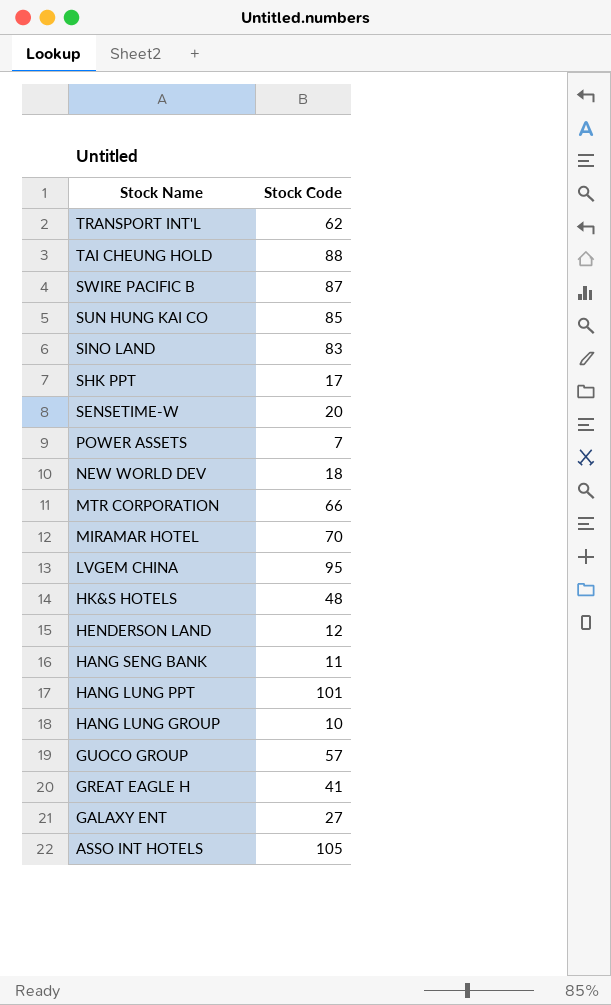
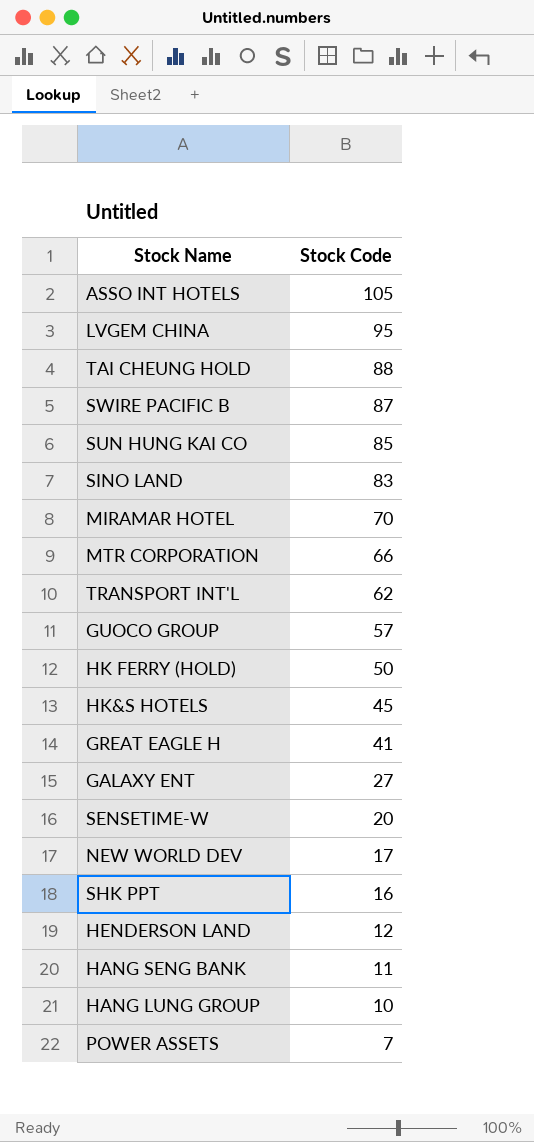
row order: Stock Name descending -> Stock Code descending
row HANG LUNG PPT: 101 -> none
row HK FERRY (HOLD): none -> 50
HK&S HOTELS | Stock Code: 48 -> 45
NEW WORLD DEV | Stock Code: 18 -> 17
SHK PPT | Stock Code: 17 -> 16

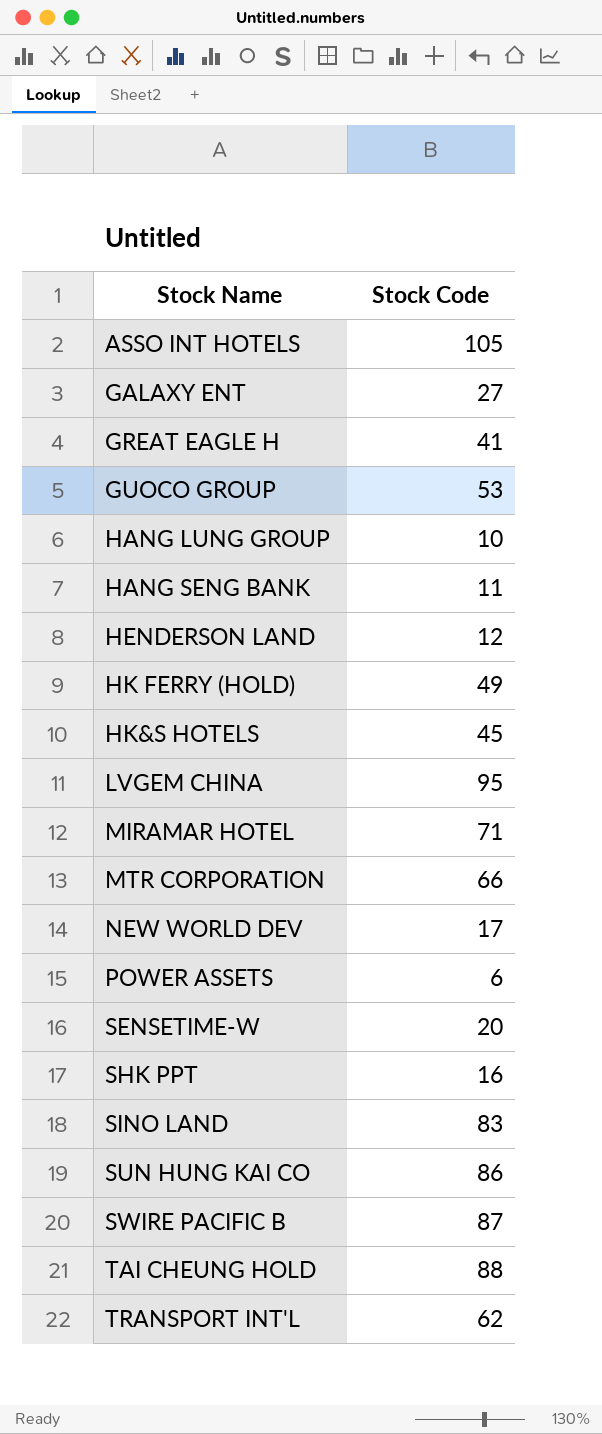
row order: Stock Code descending -> Stock Name ascending
GUOCO GROUP | Stock Code: 57 -> 53
HK FERRY (HOLD) | Stock Code: 50 -> 49
MIRAMAR HOTEL | Stock Code: 70 -> 71
POWER ASSETS | Stock Code: 7 -> 6
SUN HUNG KAI CO | Stock Code: 85 -> 86

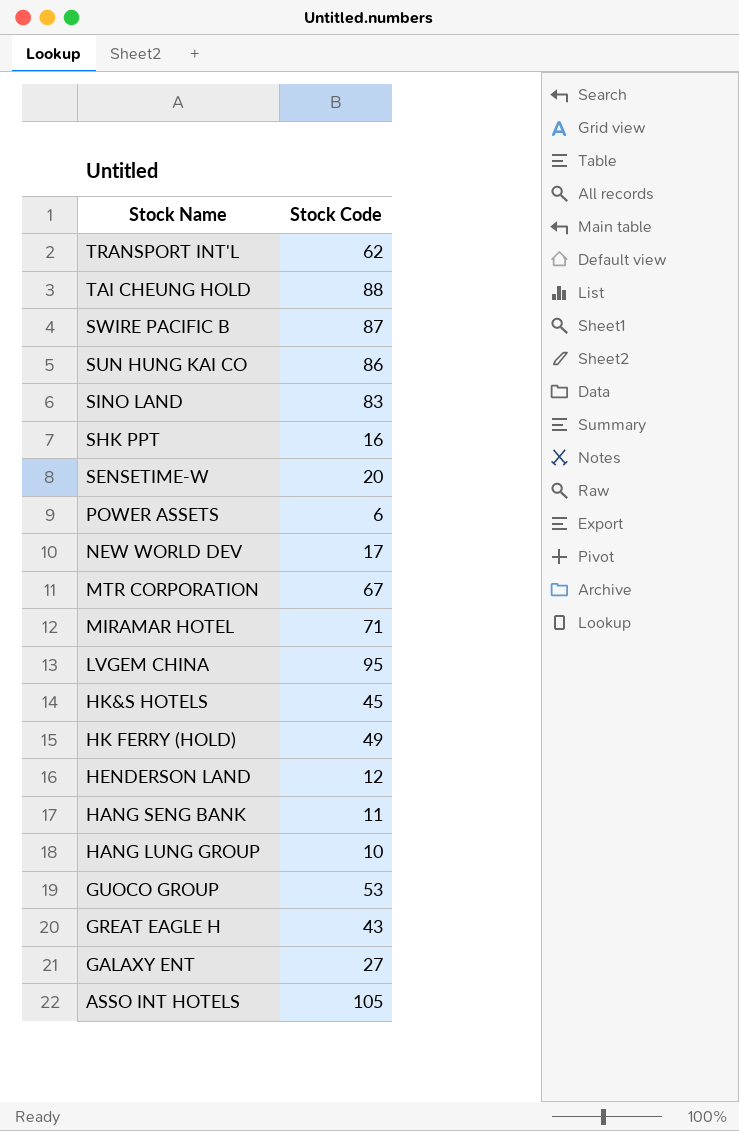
row order: Stock Name ascending -> Stock Name descending
MTR CORPORATION | Stock Code: 66 -> 67
GREAT EAGLE H | Stock Code: 41 -> 43

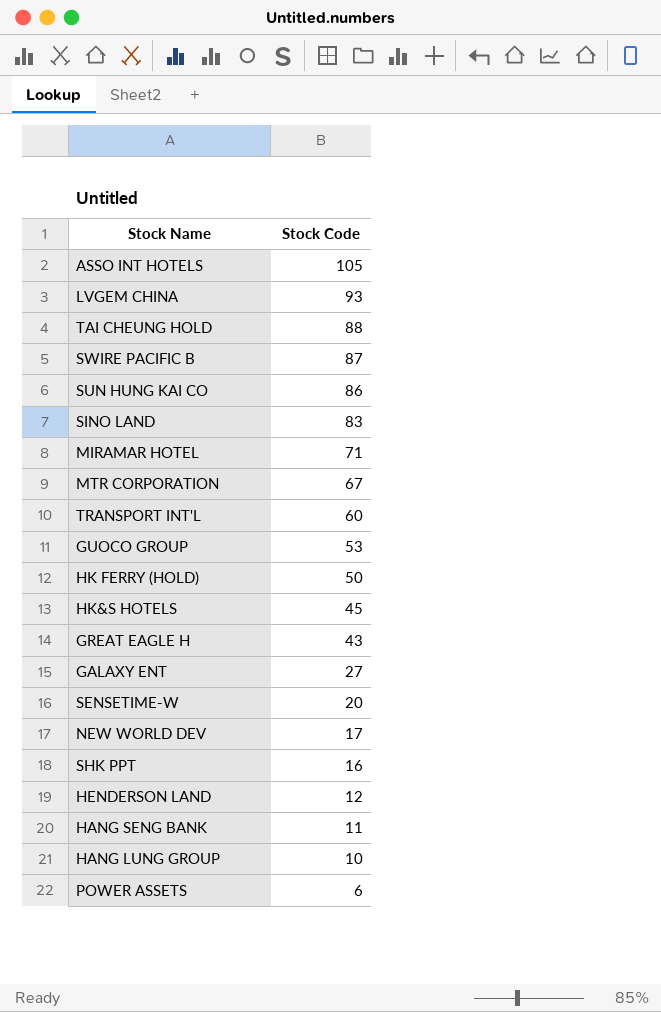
row order: Stock Name descending -> Stock Code descending
LVGEM CHINA | Stock Code: 95 -> 93
TRANSPORT INT'L | Stock Code: 62 -> 60
HK FERRY (HOLD) | Stock Code: 49 -> 50

